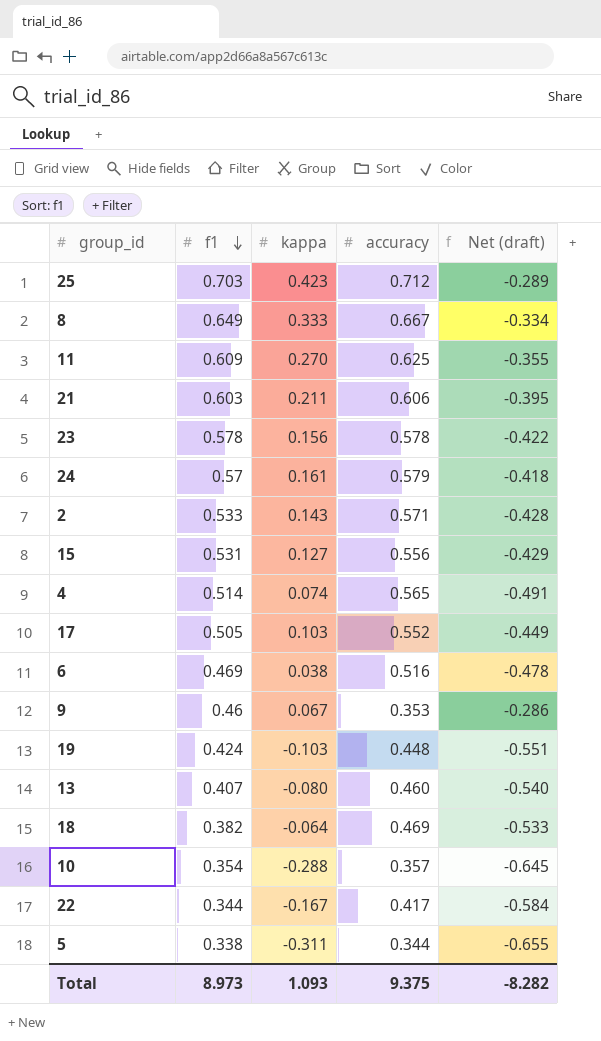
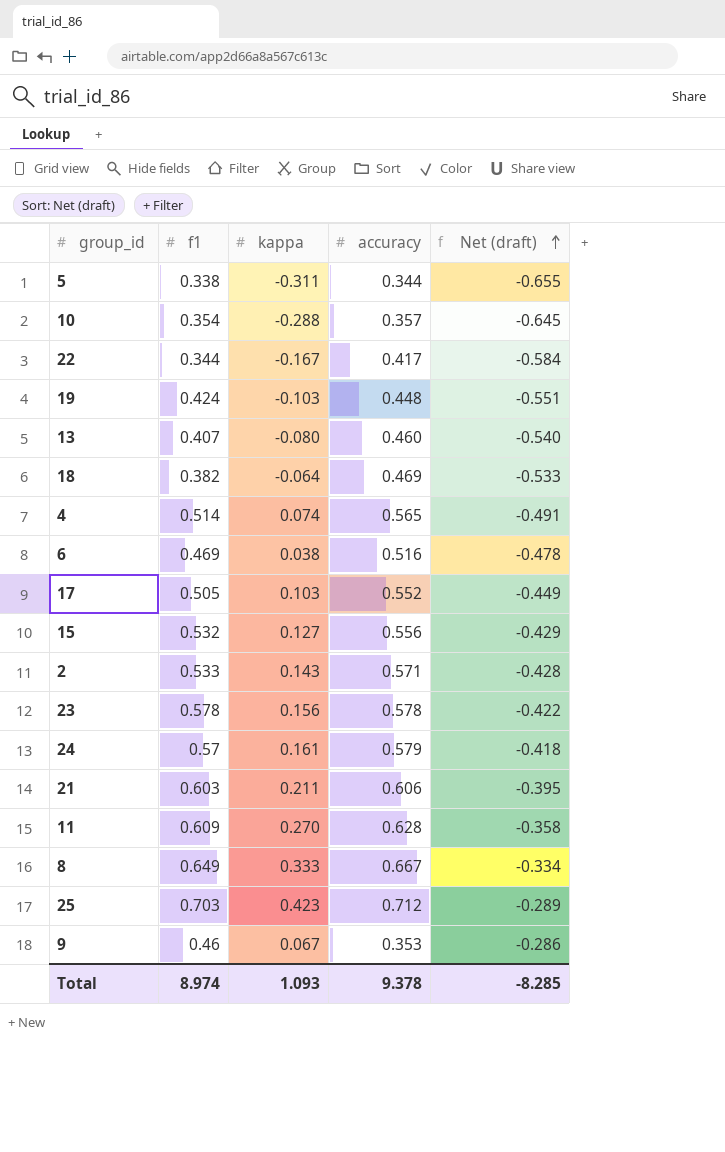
row order: f1 descending -> Net (draft) ascending
15 | f1: 0.531 -> 0.532
11 | accuracy: 0.625 -> 0.628
11 | Net (draft): -0.355 -> -0.358
Total | f1: 8.973 -> 8.974
Total | accuracy: 9.375 -> 9.378
Total | Net (draft): -8.282 -> -8.285

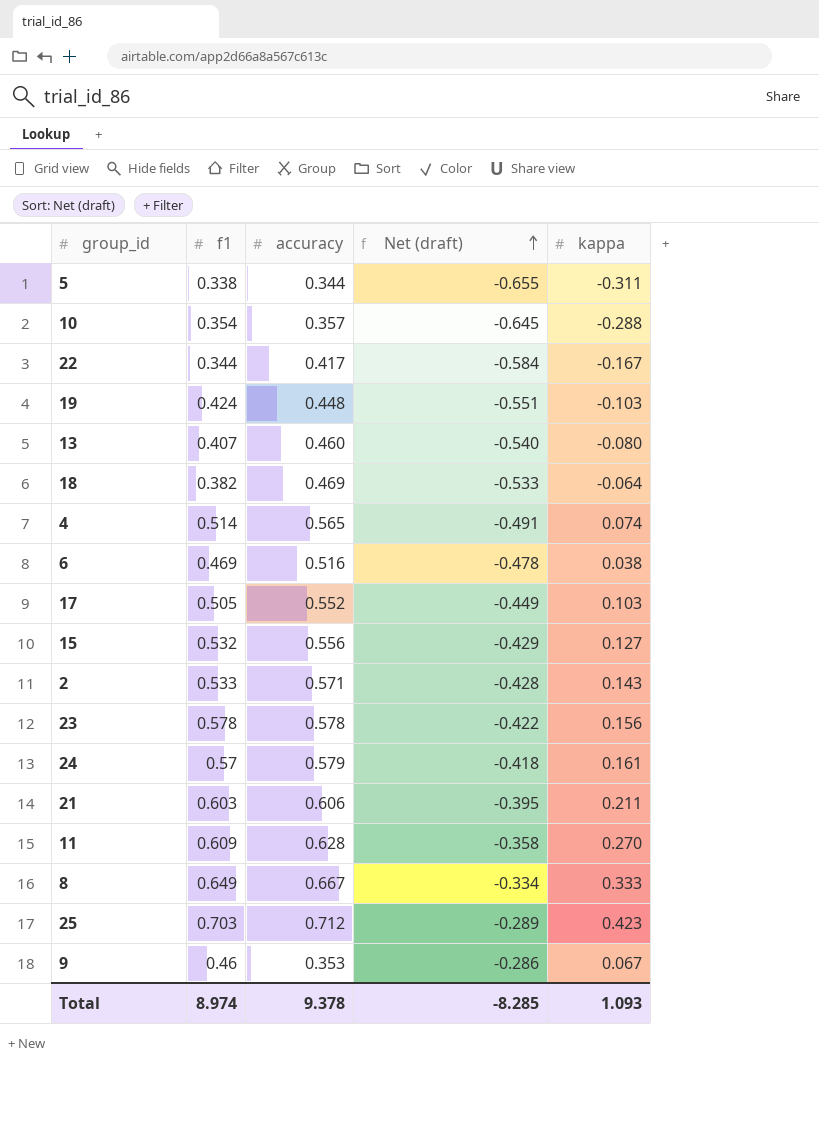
column kappa | position: 3 -> 5

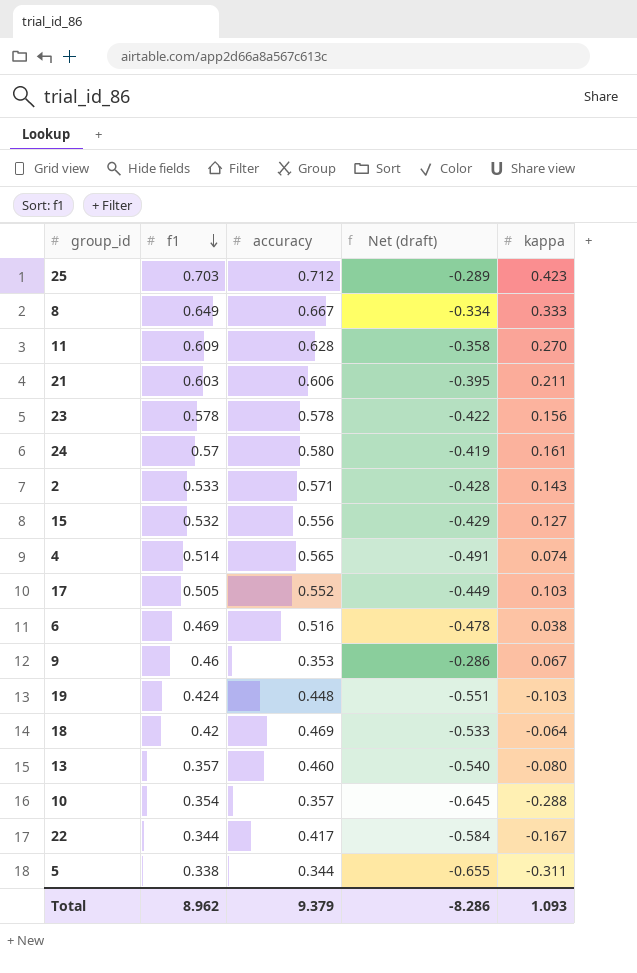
row order: Net (draft) ascending -> f1 descending
24 | accuracy: 0.579 -> 0.580
24 | Net (draft): -0.418 -> -0.419
18 | f1: 0.382 -> 0.42
13 | f1: 0.407 -> 0.357
Total | f1: 8.974 -> 8.962
Total | accuracy: 9.378 -> 9.379
Total | Net (draft): -8.285 -> -8.286

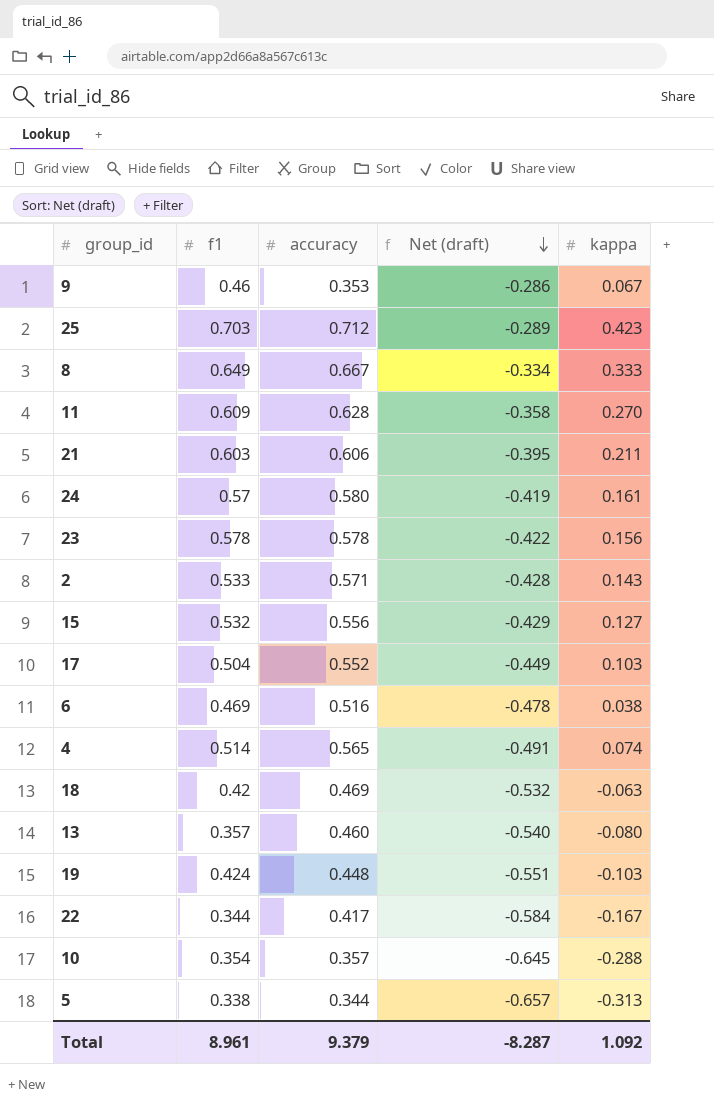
row order: f1 descending -> Net (draft) descending
17 | f1: 0.505 -> 0.504
18 | Net (draft): -0.533 -> -0.532
18 | kappa: -0.064 -> -0.063
5 | Net (draft): -0.655 -> -0.657
5 | kappa: -0.311 -> -0.313
Total | f1: 8.962 -> 8.961
Total | Net (draft): -8.286 -> -8.287
Total | kappa: 1.093 -> 1.092

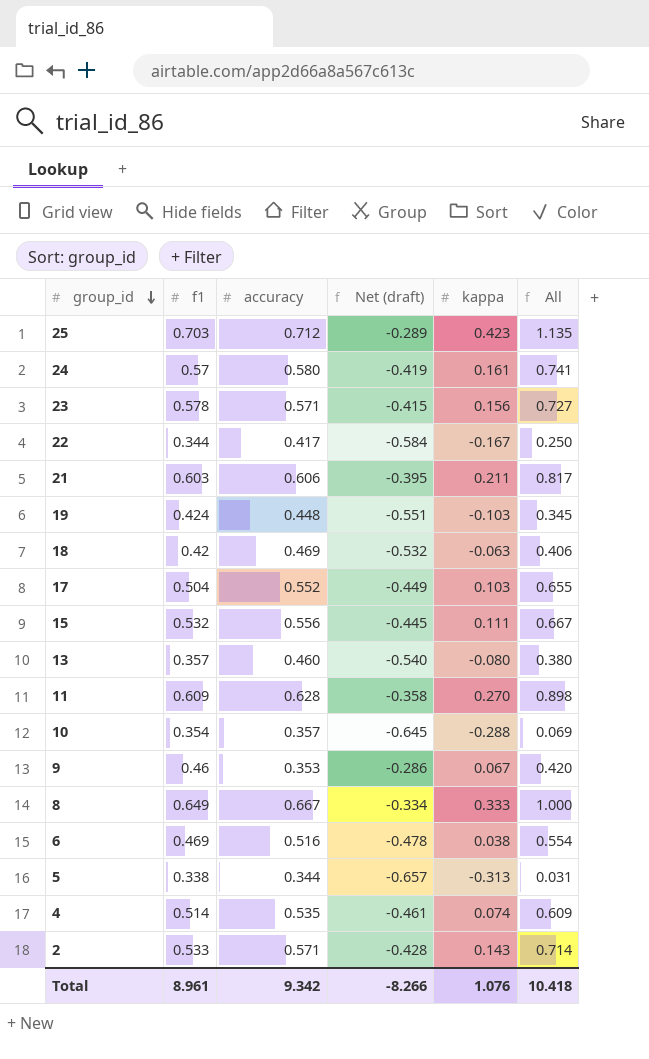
row order: Net (draft) descending -> group_id descending
column All | formula: none -> [accuracy] + [kappa]
23 | accuracy: 0.578 -> 0.571
23 | Net (draft): -0.422 -> -0.415
15 | Net (draft): -0.429 -> -0.445
15 | kappa: 0.127 -> 0.111
4 | accuracy: 0.565 -> 0.535
4 | Net (draft): -0.491 -> -0.461
Total | accuracy: 9.379 -> 9.342
Total | Net (draft): -8.287 -> -8.266
Total | kappa: 1.092 -> 1.076

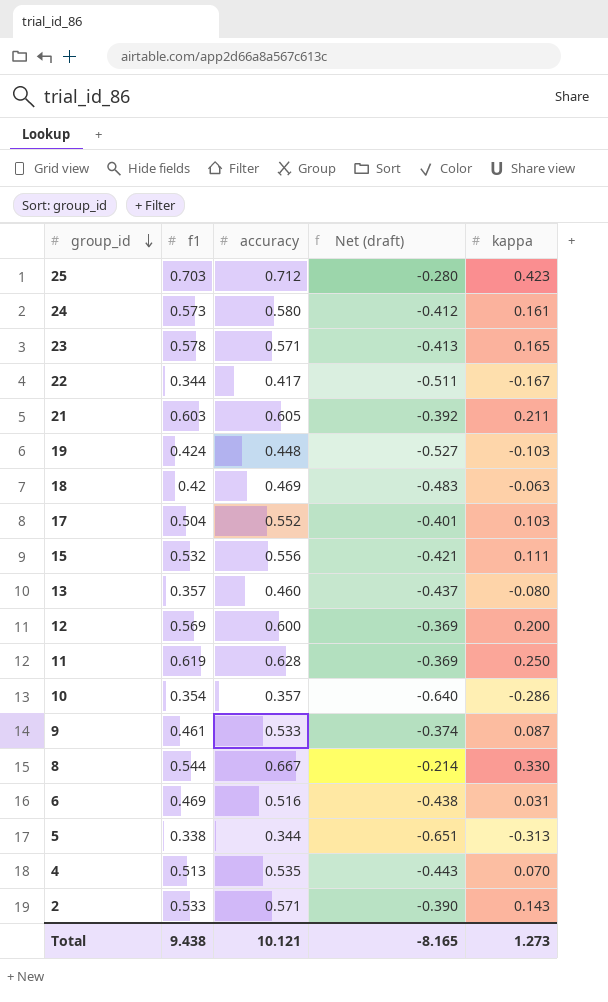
column All | formula: [accuracy] + [kappa] -> none
column Net (draft) | formula: [kappa] - [accuracy] -> [kappa] - [f1]
24 | f1: 0.57 -> 0.573
23 | kappa: 0.156 -> 0.165
21 | accuracy: 0.606 -> 0.605
row 12: none -> 0.569 | 0.600 | -0.369 | 0.200
11 | f1: 0.609 -> 0.619
11 | kappa: 0.270 -> 0.250
10 | kappa: -0.288 -> -0.286
9 | f1: 0.46 -> 0.461
9 | accuracy: 0.353 -> 0.533
9 | kappa: 0.067 -> 0.087
8 | f1: 0.649 -> 0.544
8 | kappa: 0.333 -> 0.330
6 | kappa: 0.038 -> 0.031
4 | f1: 0.514 -> 0.513
4 | kappa: 0.074 -> 0.070
Total | f1: 8.961 -> 9.438
Total | accuracy: 9.342 -> 10.121
Total | Net (draft): -8.266 -> -8.165
Total | kappa: 1.076 -> 1.273

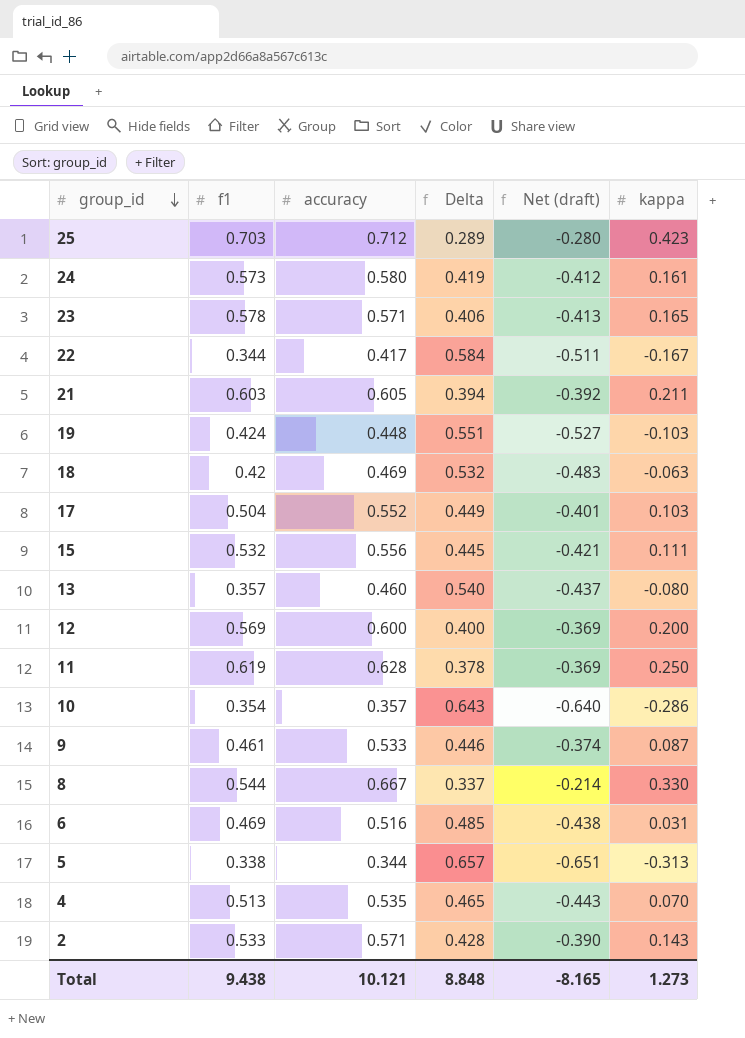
column Delta | formula: none -> [accuracy] - [kappa]

